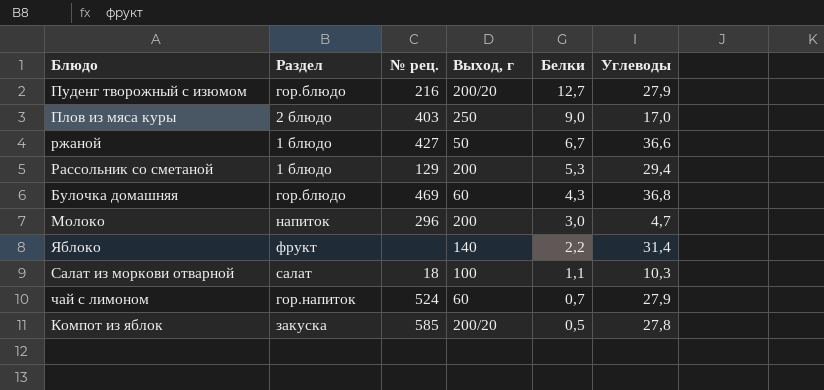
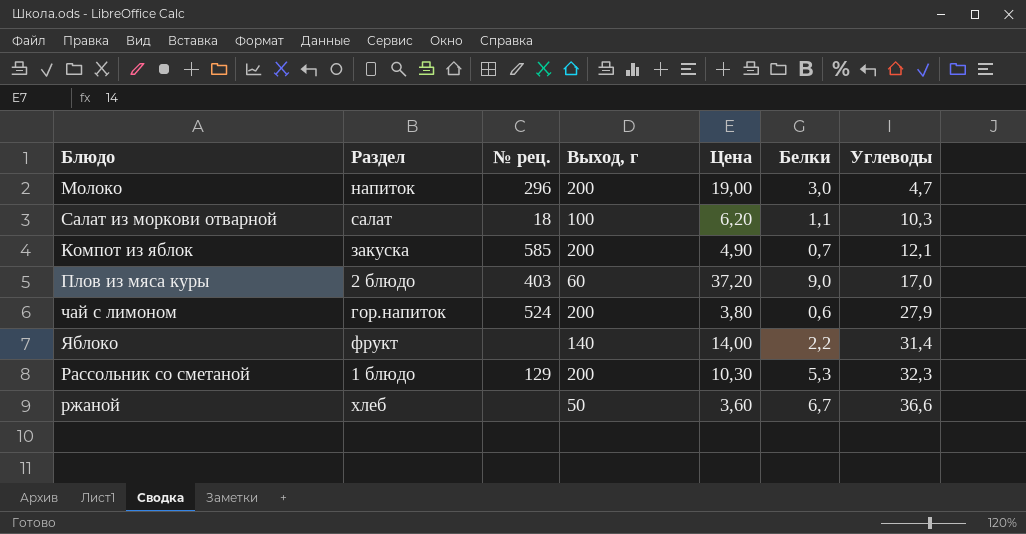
row order: Белки descending -> Углеводы ascending
column Цена | position: none -> 5
row Пуденг творожный с изюмом: гор.блюдо | 216 | 200/20 | 12,7 | 27,9 -> none
row Булочка домашняя: гор.блюдо | 469 | 60 | 4,3 | 36,8 -> none
Компот из яблок | Выход, г: 200/20 -> 200
Компот из яблок | Белки: 0,5 -> 0,7
Компот из яблок | Углеводы: 27,8 -> 12,1
Плов из мяса куры | Выход, г: 250 -> 60
чай с лимоном | Выход, г: 60 -> 200
чай с лимоном | Белки: 0,7 -> 0,6
Рассольник со сметаной | Углеводы: 29,4 -> 32,3
ржаной | Раздел: 1 блюдо -> хлеб
ржаной | № рец.: 427 -> none

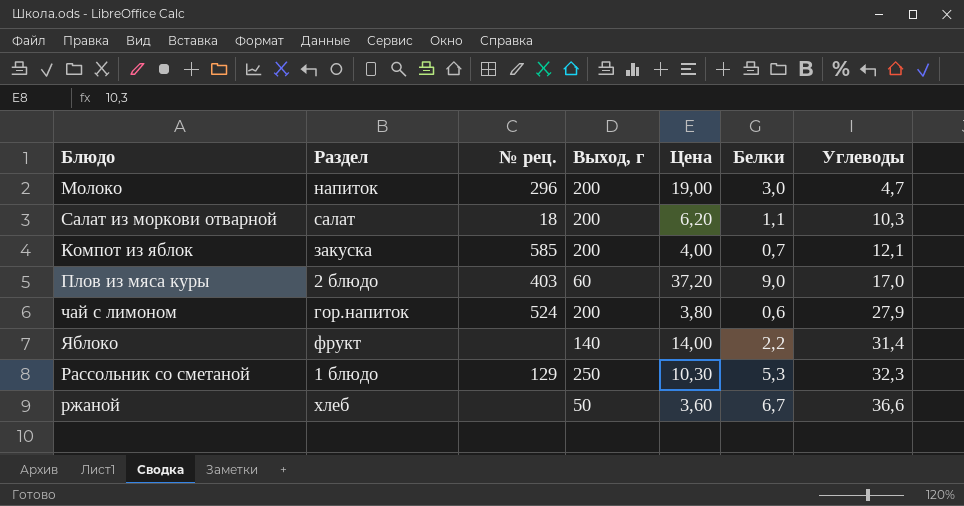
Салат из моркови отварной | Выход, г: 100 -> 200
Компот из яблок | Цена: 4,90 -> 4,00
Рассольник со сметаной | Выход, г: 200 -> 250

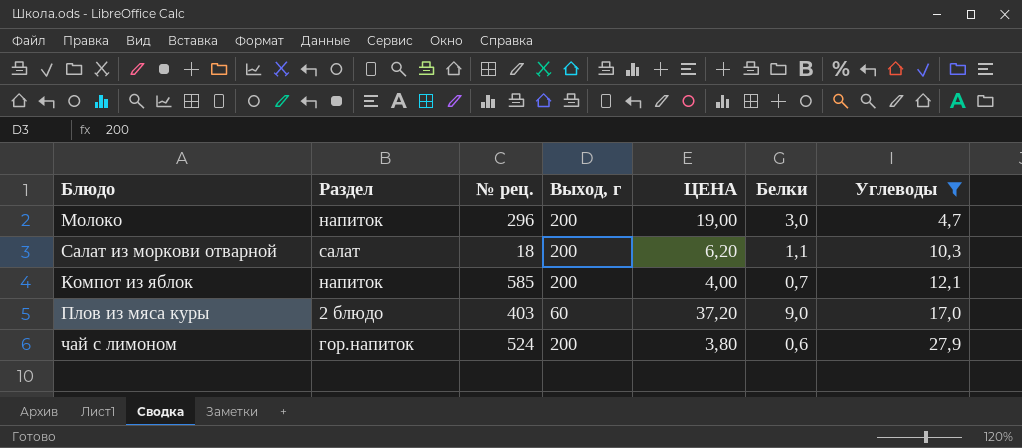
filter: none -> Углеводы <= 27,9
column name: Цена -> ЦЕНА
Компот из яблок | Раздел: закуска -> напиток

